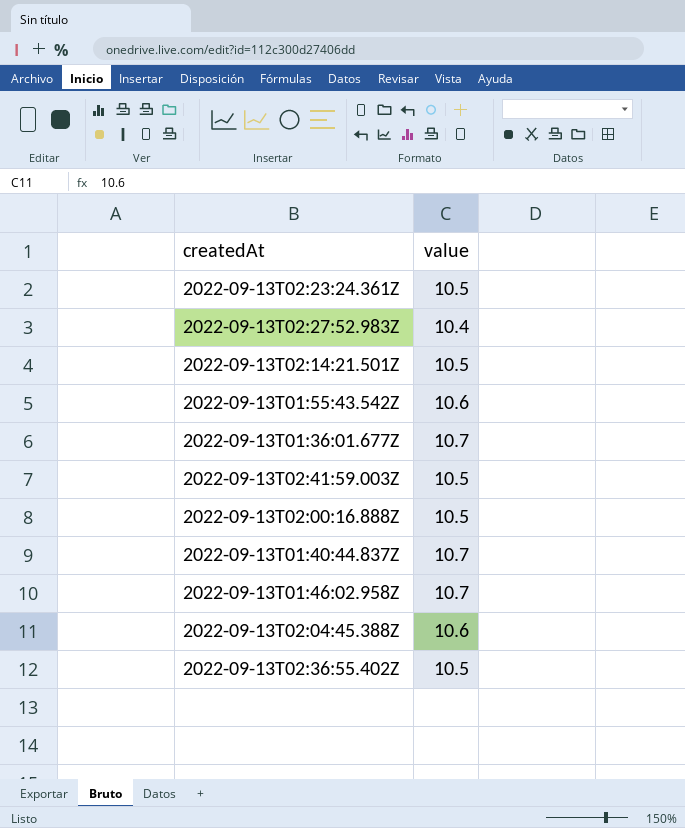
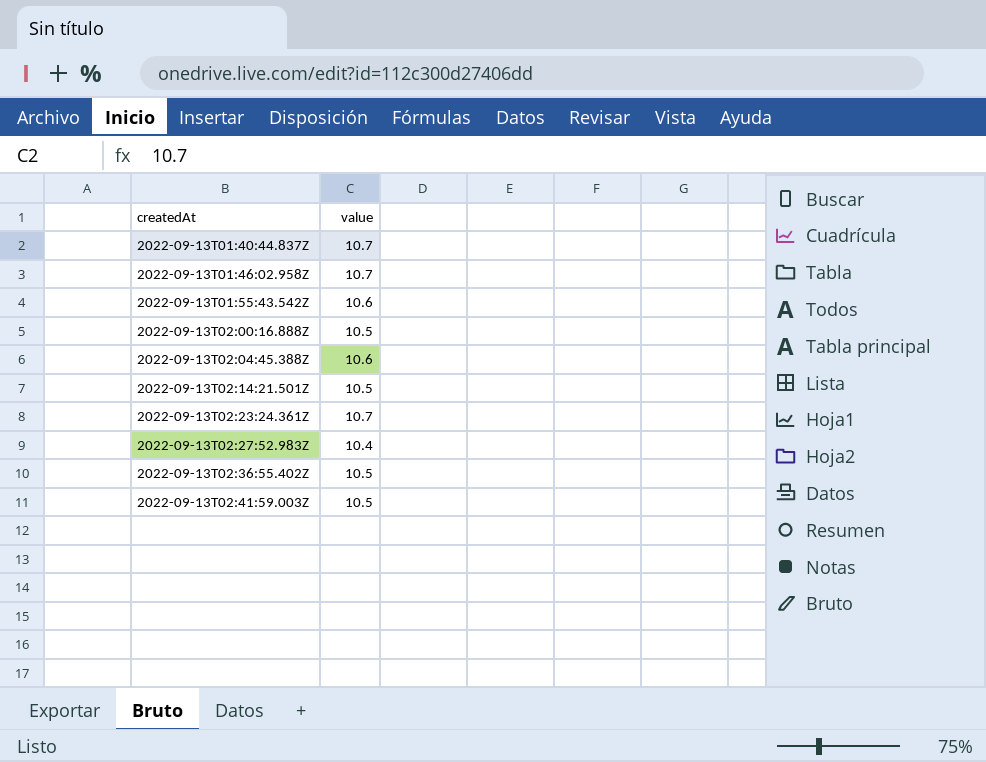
row order: none -> createdAt ascending
row 2022-09-13T01:36:01.677Z: 10.7 -> none
2022-09-13T02:23:24.361Z | value: 10.5 -> 10.7

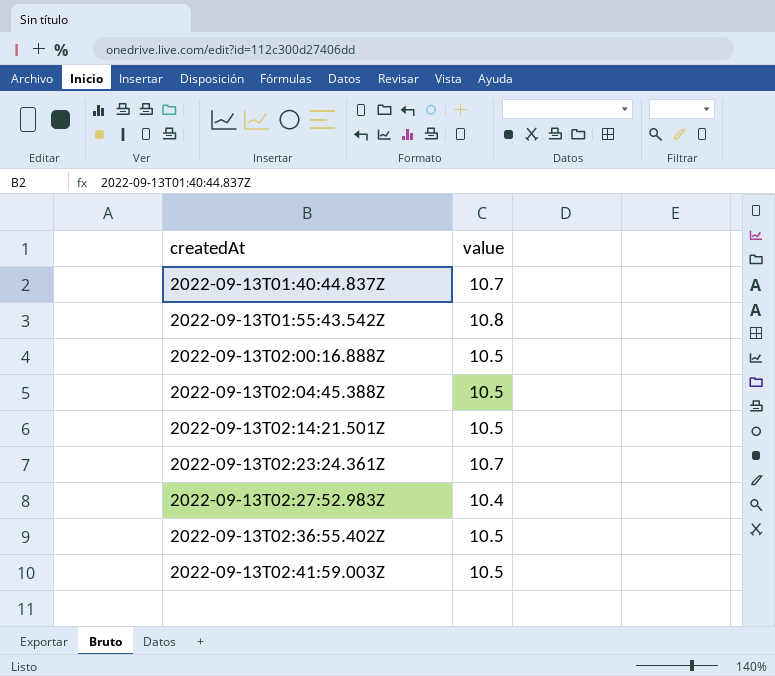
row 2022-09-13T01:46:02.958Z: 10.7 -> none
2022-09-13T01:55:43.542Z | value: 10.6 -> 10.8
2022-09-13T02:04:45.388Z | value: 10.6 -> 10.5

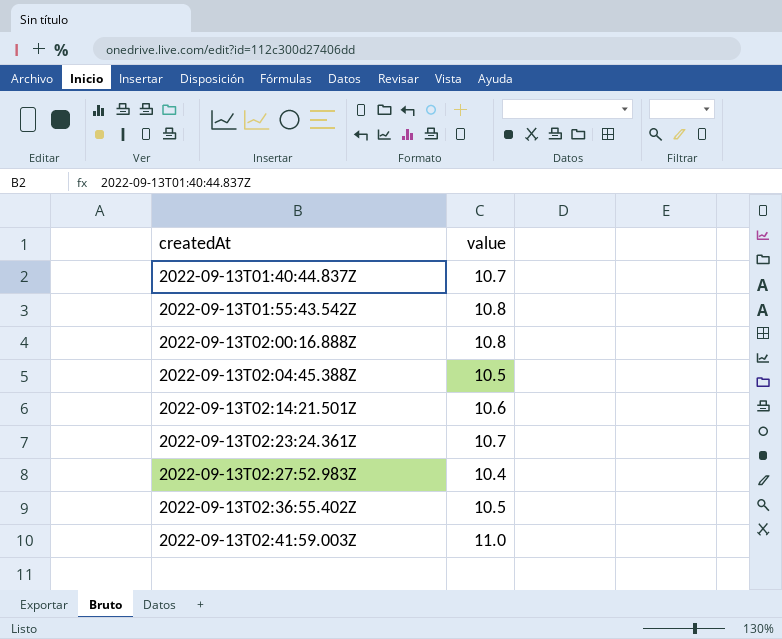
2022-09-13T02:00:16.888Z | value: 10.5 -> 10.8
2022-09-13T02:14:21.501Z | value: 10.5 -> 10.6
2022-09-13T02:41:59.003Z | value: 10.5 -> 11.0

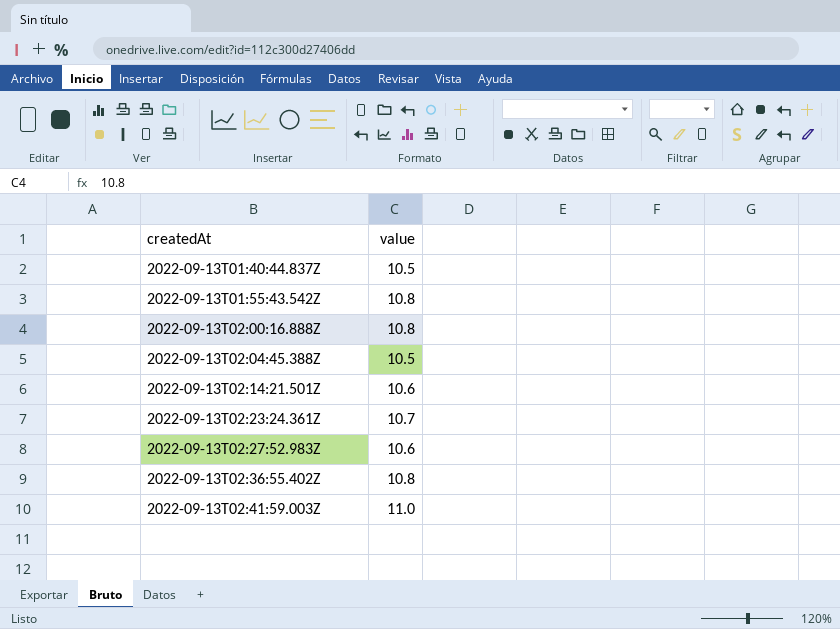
2022-09-13T01:40:44.837Z | value: 10.7 -> 10.5
2022-09-13T02:27:52.983Z | value: 10.4 -> 10.6
2022-09-13T02:36:55.402Z | value: 10.5 -> 10.8

